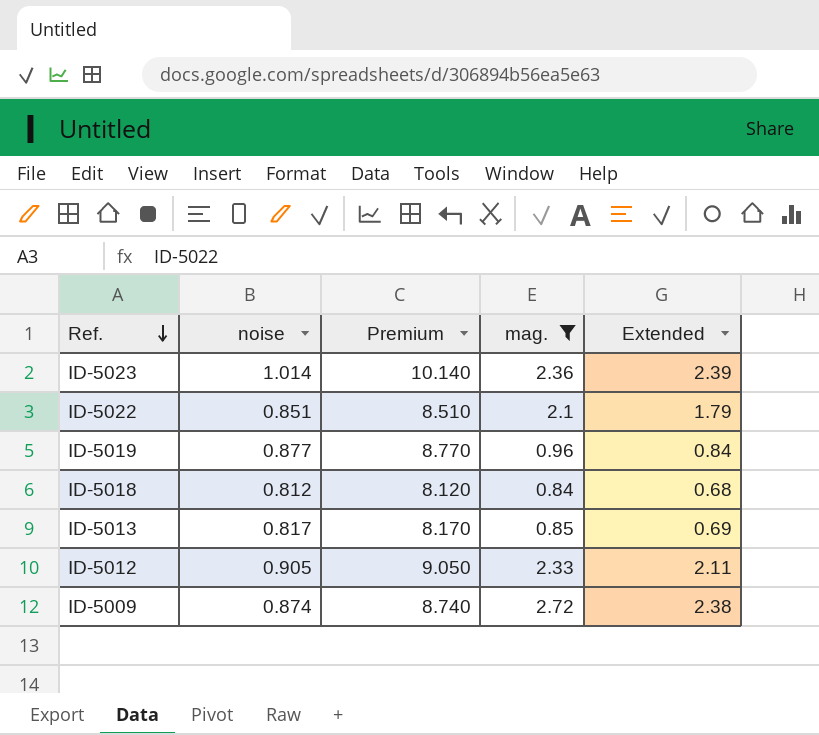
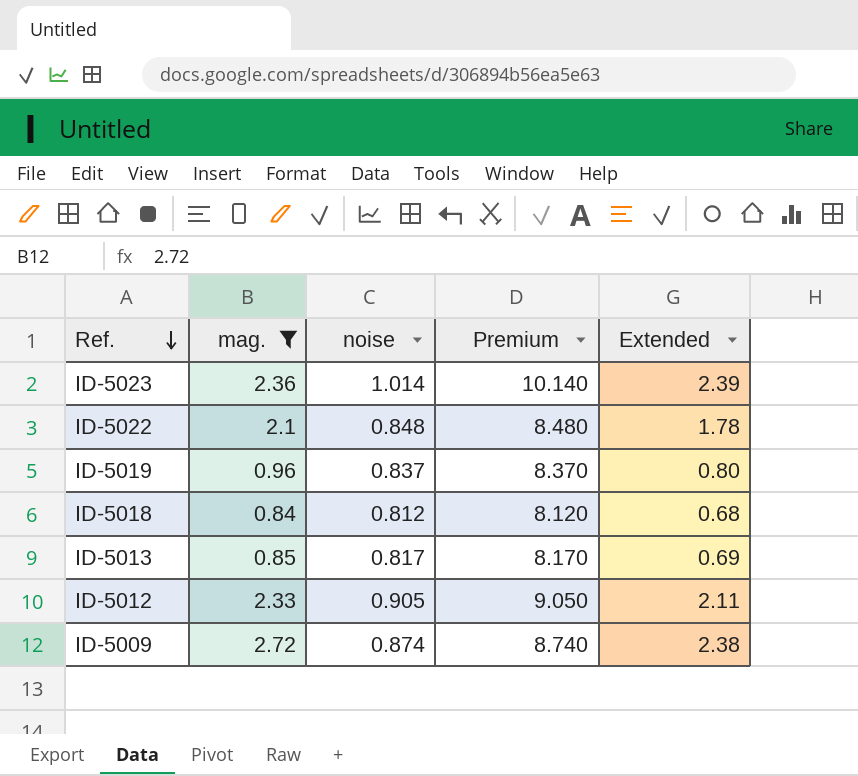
column mag. | position: 4 -> 2
ID-5022 | noise: 0.851 -> 0.848
ID-5022 | Premium: 8.510 -> 8.480
ID-5022 | Extended: 1.79 -> 1.78
ID-5019 | noise: 0.877 -> 0.837
ID-5019 | Premium: 8.770 -> 8.370
ID-5019 | Extended: 0.84 -> 0.80

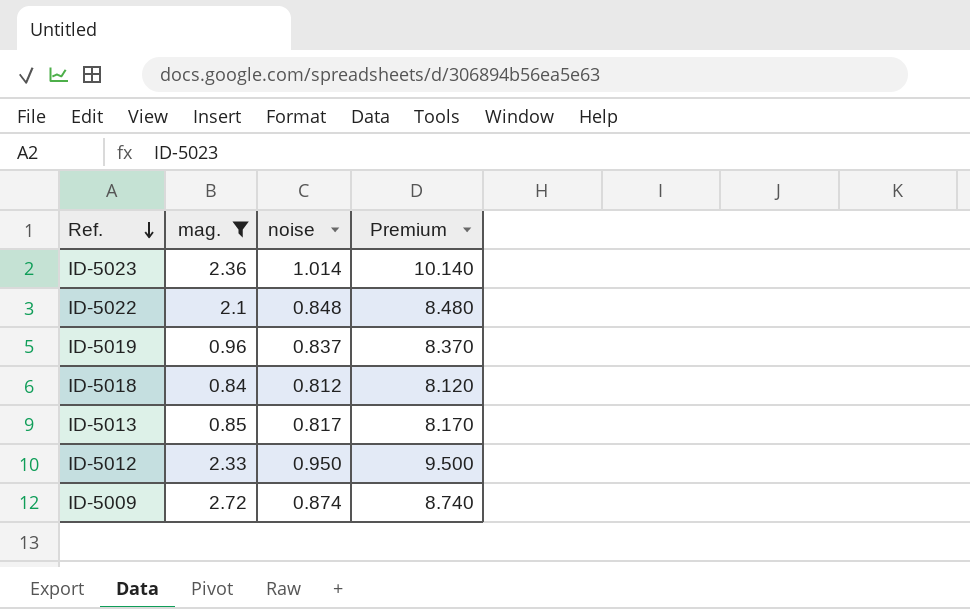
column Extended | formula: [mag.] * [noise] -> none
ID-5012 | noise: 0.905 -> 0.950
ID-5012 | Premium: 9.050 -> 9.500

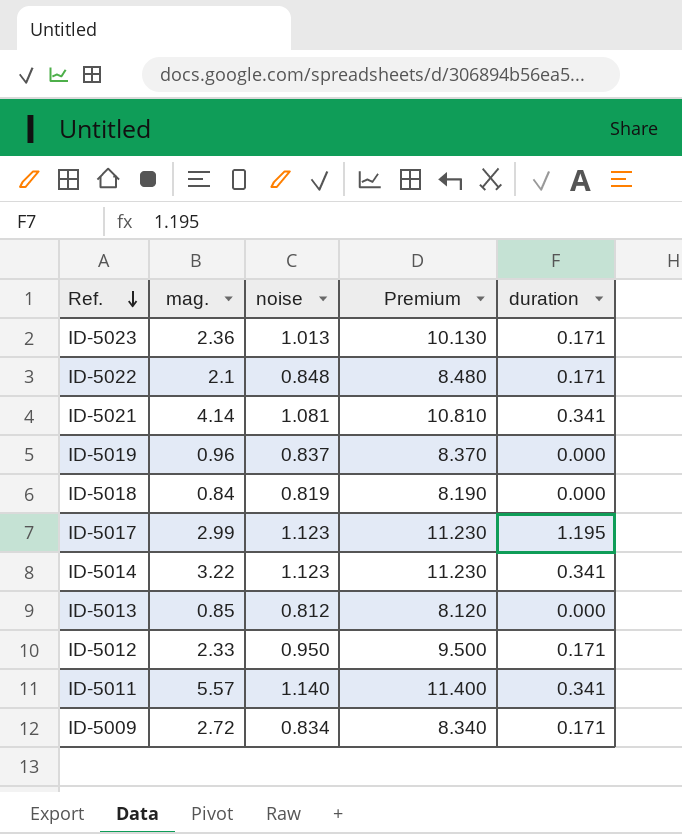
filter: mag. <= 2.72 -> none
column duration | position: none -> 5
ID-5023 | noise: 1.014 -> 1.013
ID-5023 | Premium: 10.140 -> 10.130
ID-5018 | noise: 0.812 -> 0.819
ID-5018 | Premium: 8.120 -> 8.190
ID-5013 | noise: 0.817 -> 0.812
ID-5013 | Premium: 8.170 -> 8.120
ID-5009 | noise: 0.874 -> 0.834
ID-5009 | Premium: 8.740 -> 8.340

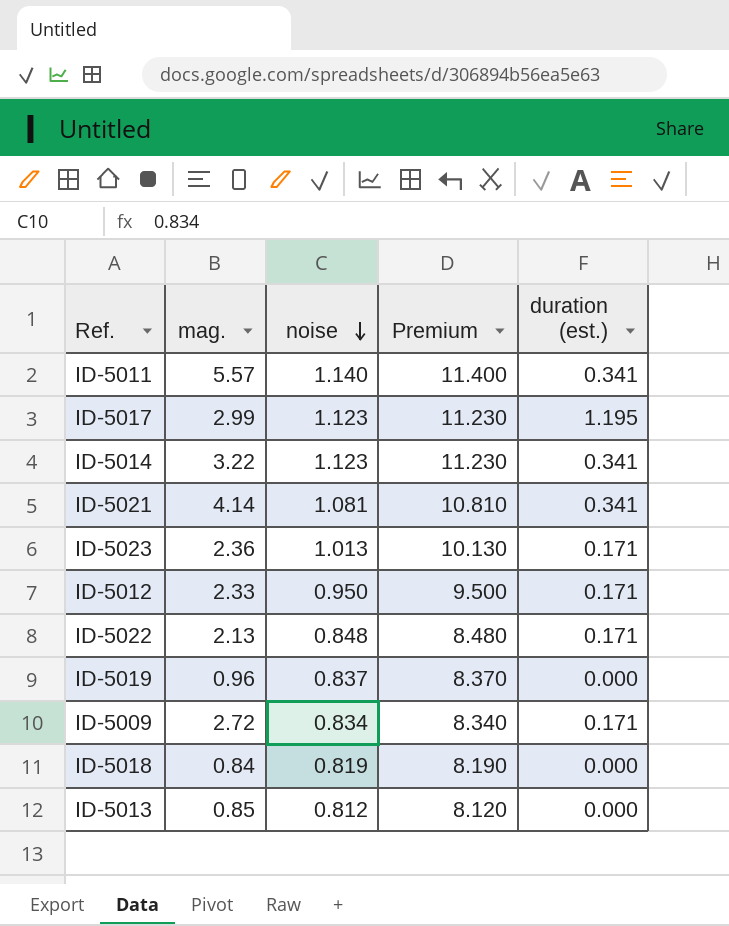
row order: Ref. descending -> noise descending
column name: duration -> duration (est.)
ID-5022 | mag.: 2.1 -> 2.13

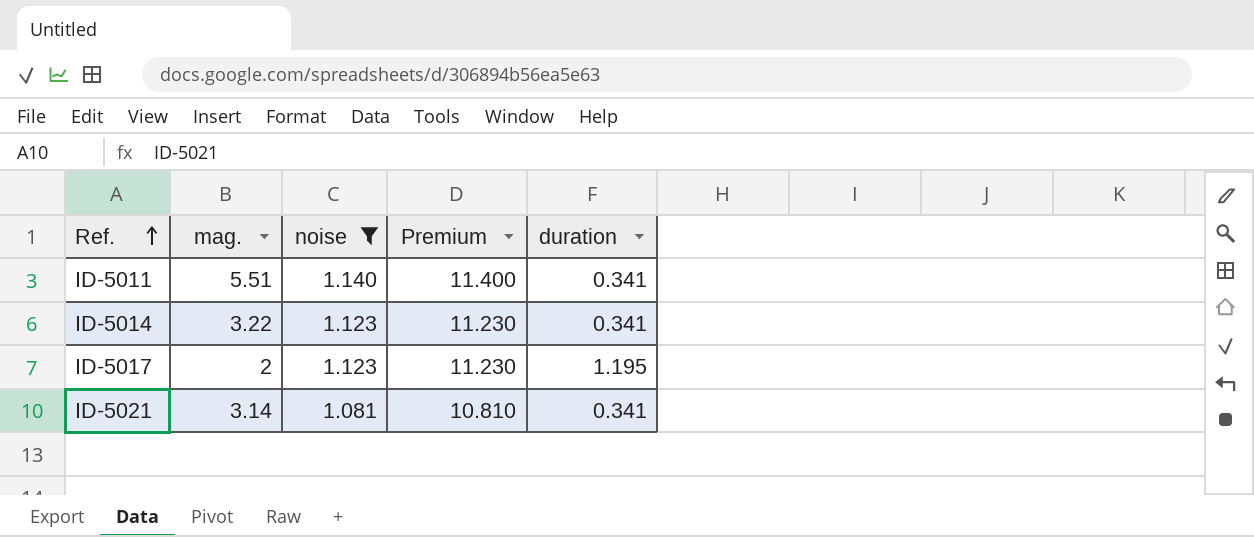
filter: none -> noise >= 1.081
row order: noise descending -> Ref. ascending
column name: duration (est.) -> duration
ID-5011 | mag.: 5.57 -> 5.51
ID-5017 | mag.: 2.99 -> 2
ID-5021 | mag.: 4.14 -> 3.14

